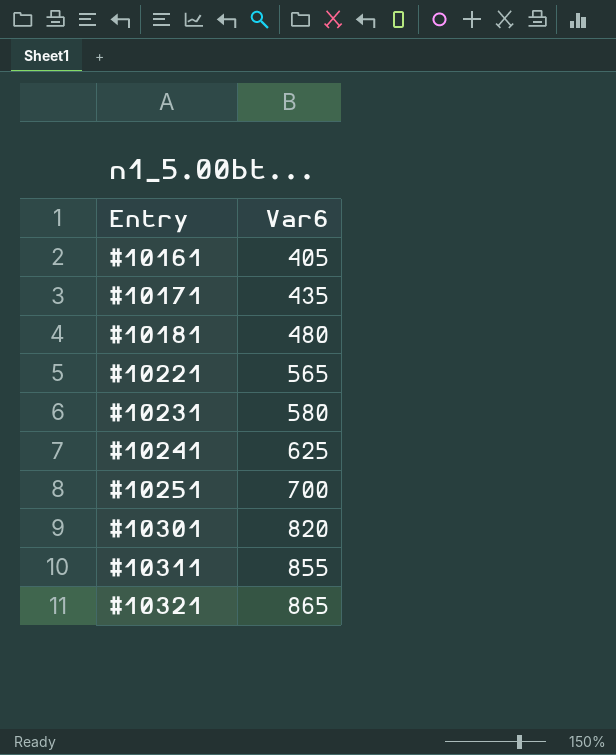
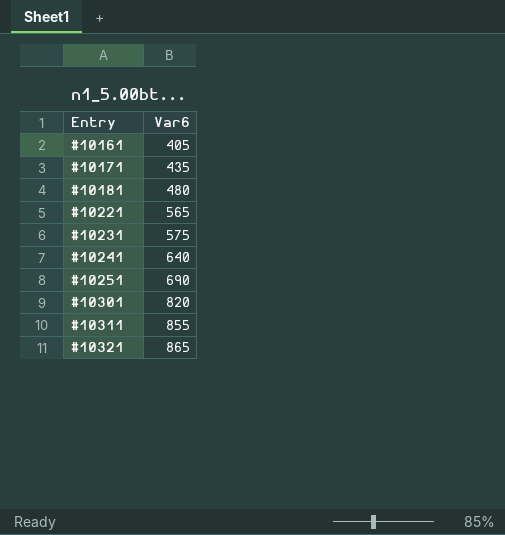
#10231 | Var6: 580 -> 575
#10241 | Var6: 625 -> 640
#10251 | Var6: 700 -> 690

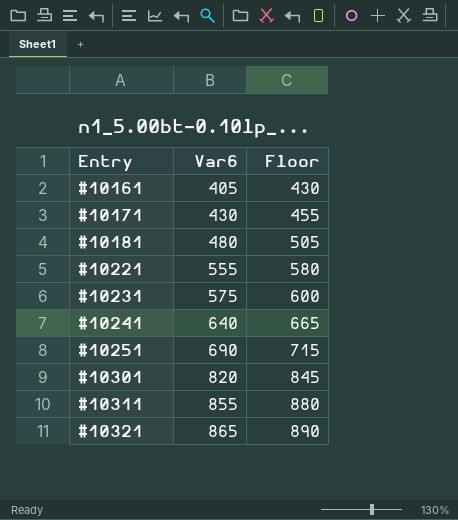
column Floor | formula: none -> [Var6] + 25
#10171 | Var6: 435 -> 430
#10221 | Var6: 565 -> 555

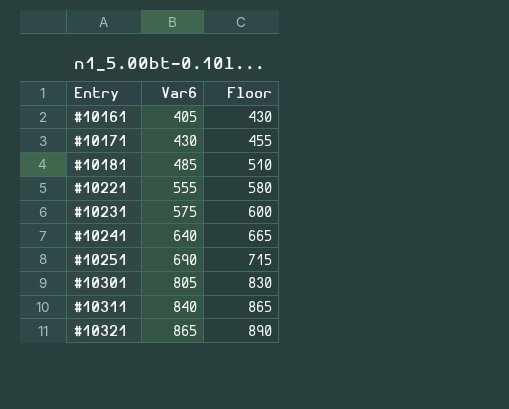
#10181 | Var6: 480 -> 485
#10181 | Floor: 505 -> 510
#10301 | Var6: 820 -> 805
#10301 | Floor: 845 -> 830
#10311 | Var6: 855 -> 840
#10311 | Floor: 880 -> 865

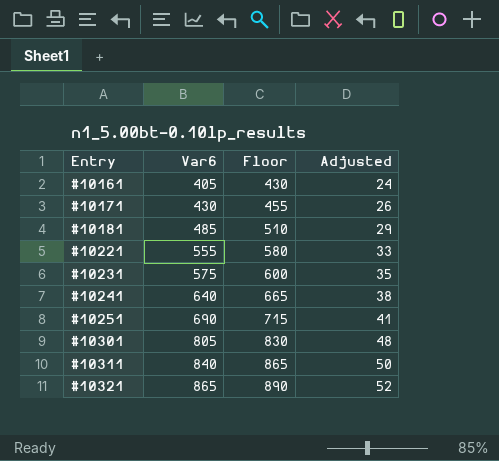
column Adjusted | formula: none -> [Var6] * 0.06

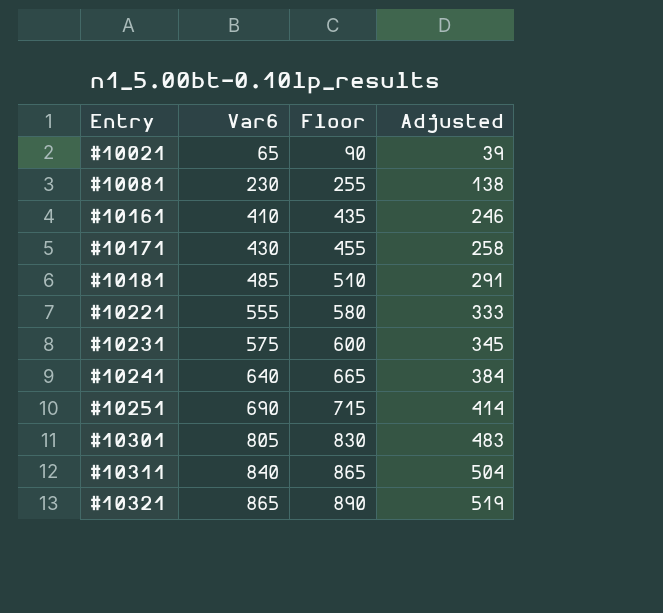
column Adjusted | formula: [Var6] * 0.06 -> [Var6] * 0.6
row #10021: none -> 65 | 90 | 39
row #10081: none -> 230 | 255 | 138
#10161 | Var6: 405 -> 410
#10161 | Floor: 430 -> 435

